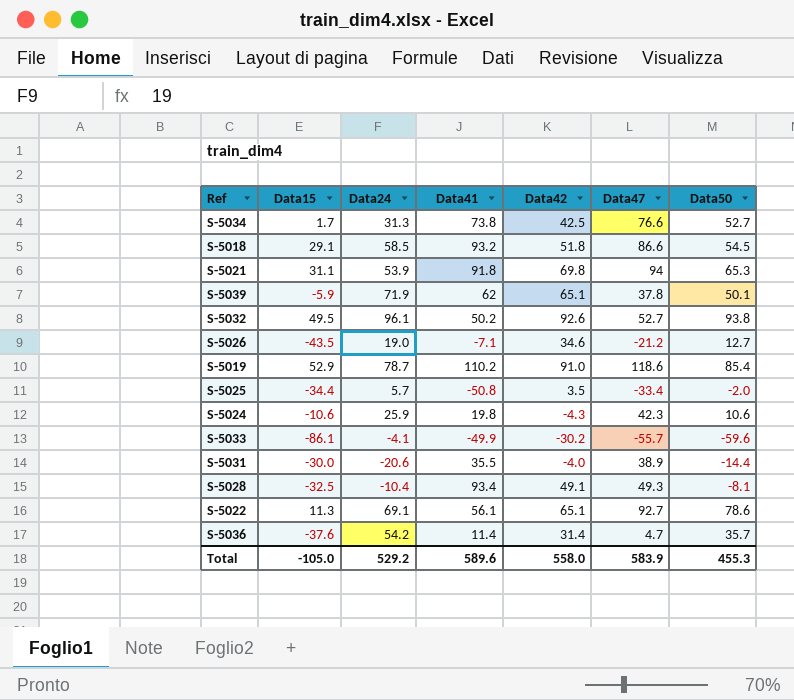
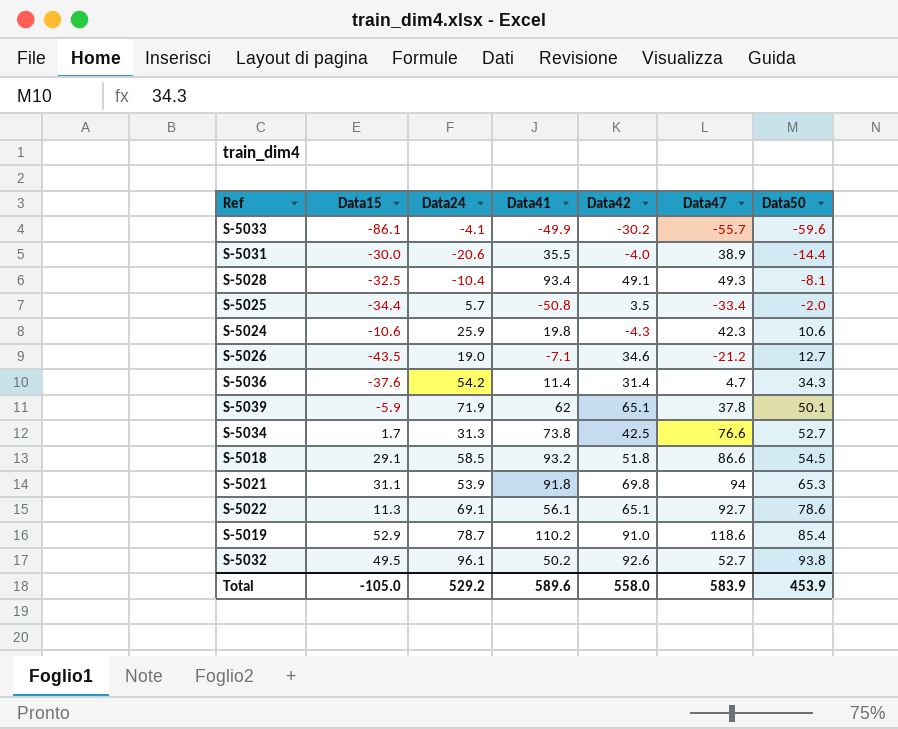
row order: none -> Data50 ascending
S-5036 | Data50: 35.7 -> 34.3
Total | Data50: 455.3 -> 453.9

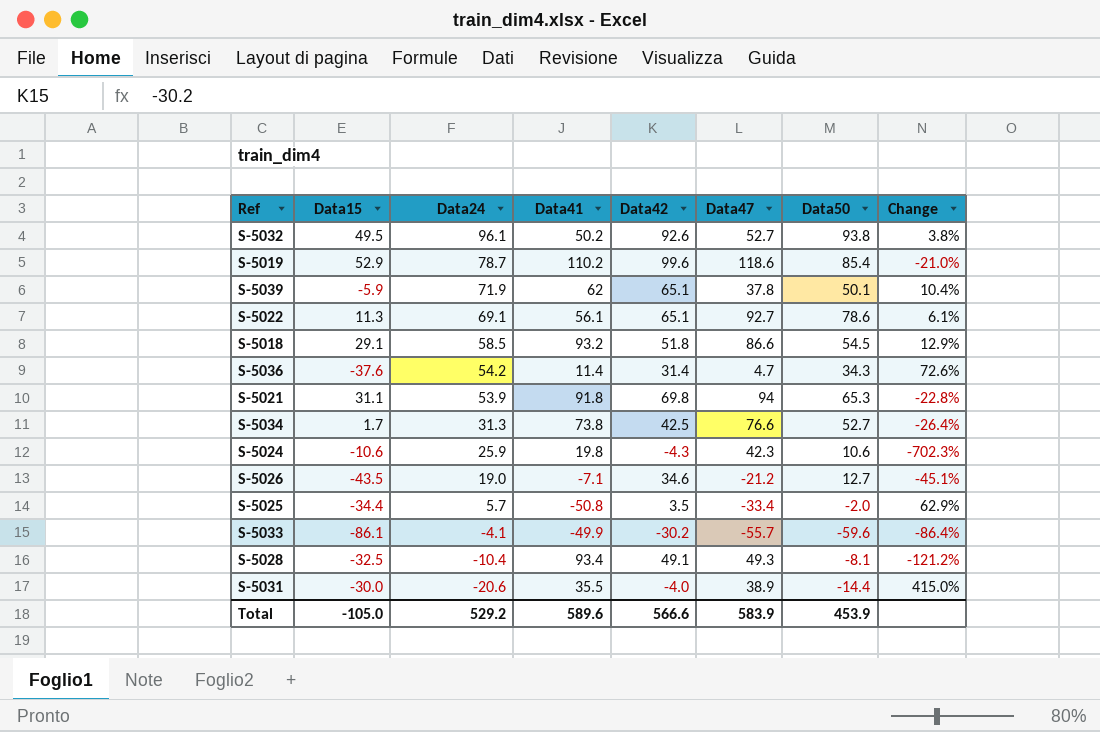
row order: Data50 ascending -> Data24 descending
column Change | formula: none -> ([Data24] - [Data42]) / [Data42]
S-5019 | Data42: 91.0 -> 99.6
Total | Data42: 558.0 -> 566.6

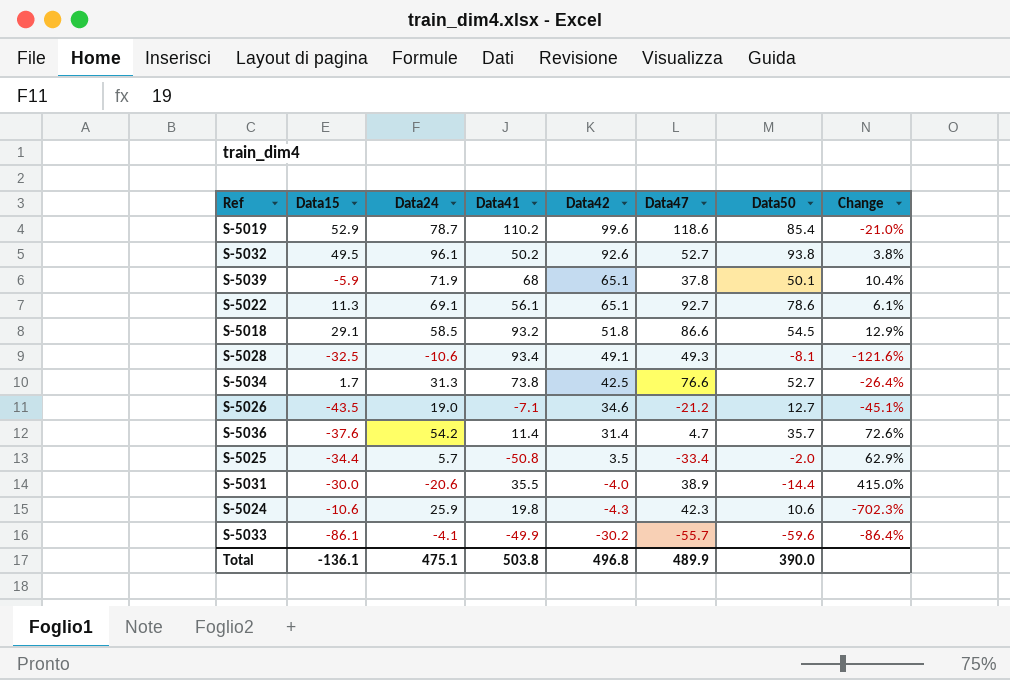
row order: Data24 descending -> Data42 descending
row S-5021: 31.1 | 53.9 | 91.8 | 69.8 | 94 | 65.3 | -22.8% -> none
S-5039 | Data41: 62 -> 68
S-5028 | Data24: -10.4 -> -10.6
S-5028 | Change: -121.2% -> -121.6%
S-5036 | Data50: 34.3 -> 35.7
Total | Data15: -105.0 -> -136.1
Total | Data24: 529.2 -> 475.1
Total | Data41: 589.6 -> 503.8
Total | Data42: 566.6 -> 496.8
Total | Data47: 583.9 -> 489.9
Total | Data50: 453.9 -> 390.0

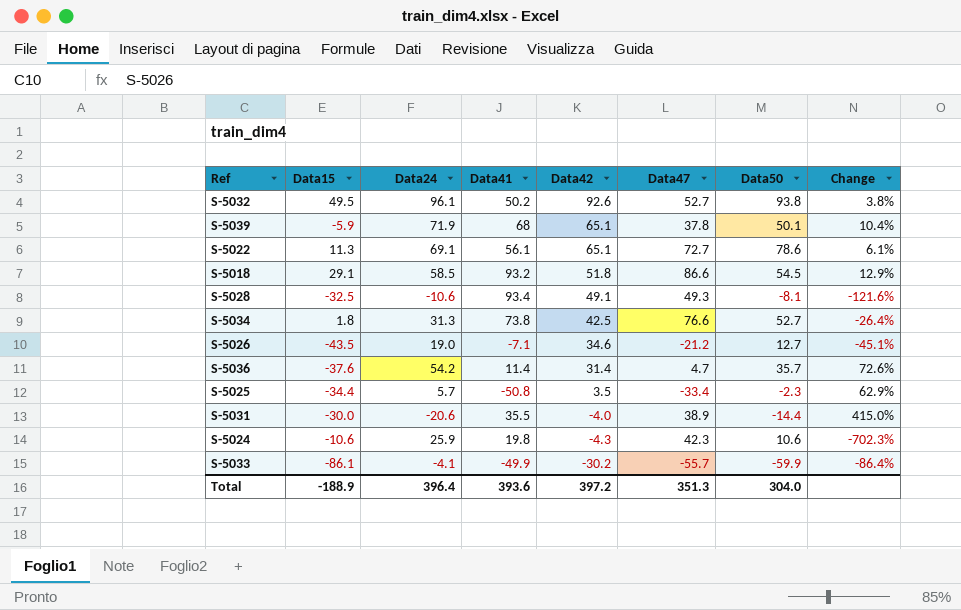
row S-5019: 52.9 | 78.7 | 110.2 | 99.6 | 118.6 | 85.4 | -21.0% -> none
S-5022 | Data47: 92.7 -> 72.7
S-5034 | Data15: 1.7 -> 1.8
S-5025 | Data50: -2.0 -> -2.3
S-5033 | Data50: -59.6 -> -59.9
Total | Data15: -136.1 -> -188.9
Total | Data24: 475.1 -> 396.4
Total | Data41: 503.8 -> 393.6
Total | Data42: 496.8 -> 397.2
Total | Data47: 489.9 -> 351.3
Total | Data50: 390.0 -> 304.0

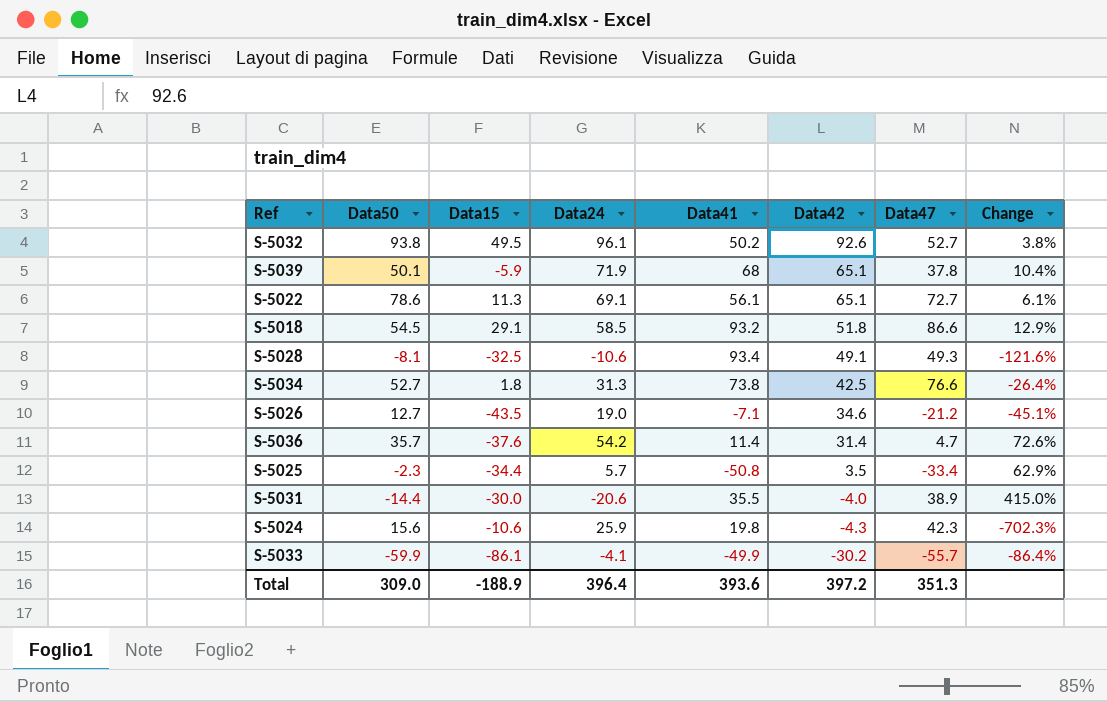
column Data50 | position: 7 -> 2
S-5024 | Data50: 10.6 -> 15.6
Total | Data50: 304.0 -> 309.0

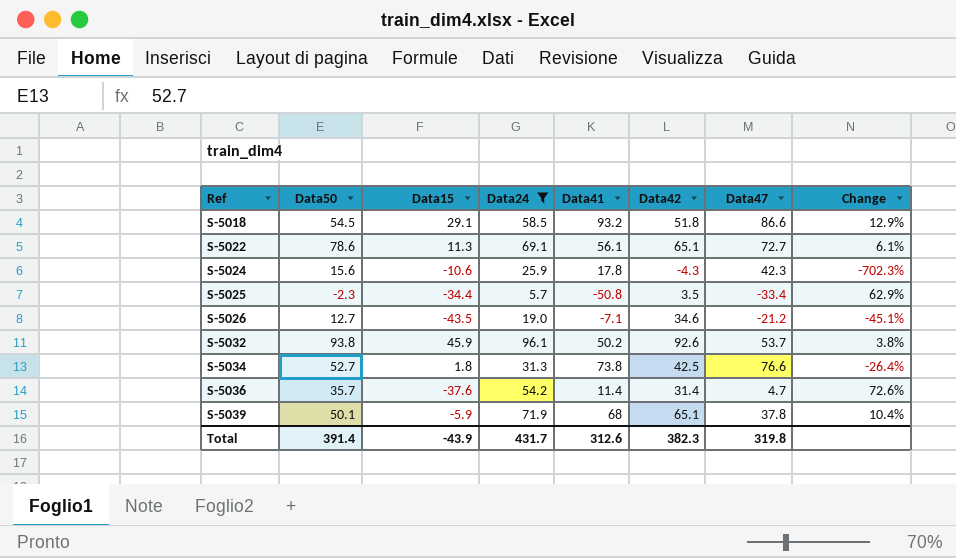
filter: none -> Data24 >= 5.7
row order: Data42 descending -> Ref ascending
S-5024 | Data41: 19.8 -> 17.8
S-5032 | Data15: 49.5 -> 45.9
S-5032 | Data47: 52.7 -> 53.7
Total | Data50: 309.0 -> 391.4
Total | Data15: -188.9 -> -43.9
Total | Data24: 396.4 -> 431.7
Total | Data41: 393.6 -> 312.6
Total | Data42: 397.2 -> 382.3
Total | Data47: 351.3 -> 319.8

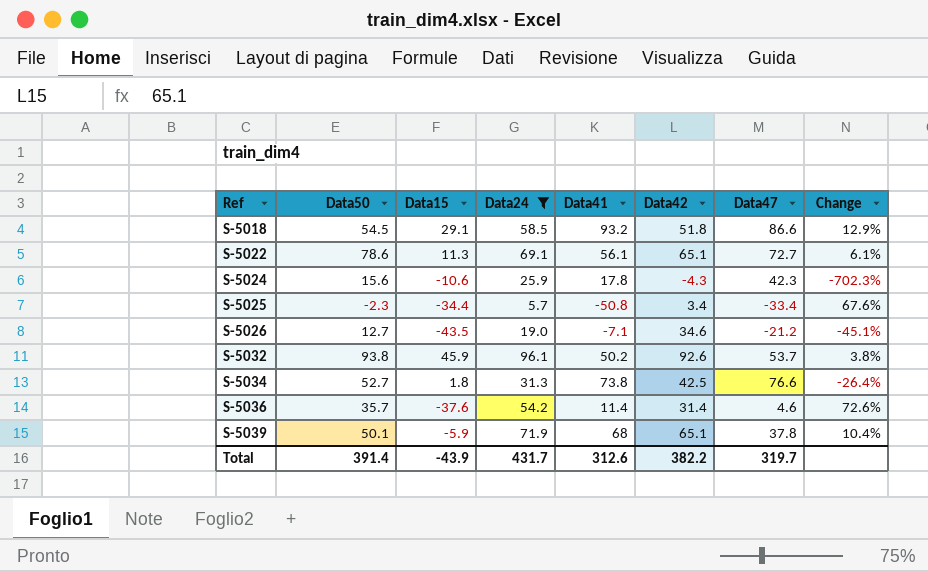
S-5025 | Data42: 3.5 -> 3.4
S-5025 | Change: 62.9% -> 67.6%
S-5036 | Data47: 4.7 -> 4.6
Total | Data42: 382.3 -> 382.2
Total | Data47: 319.8 -> 319.7

